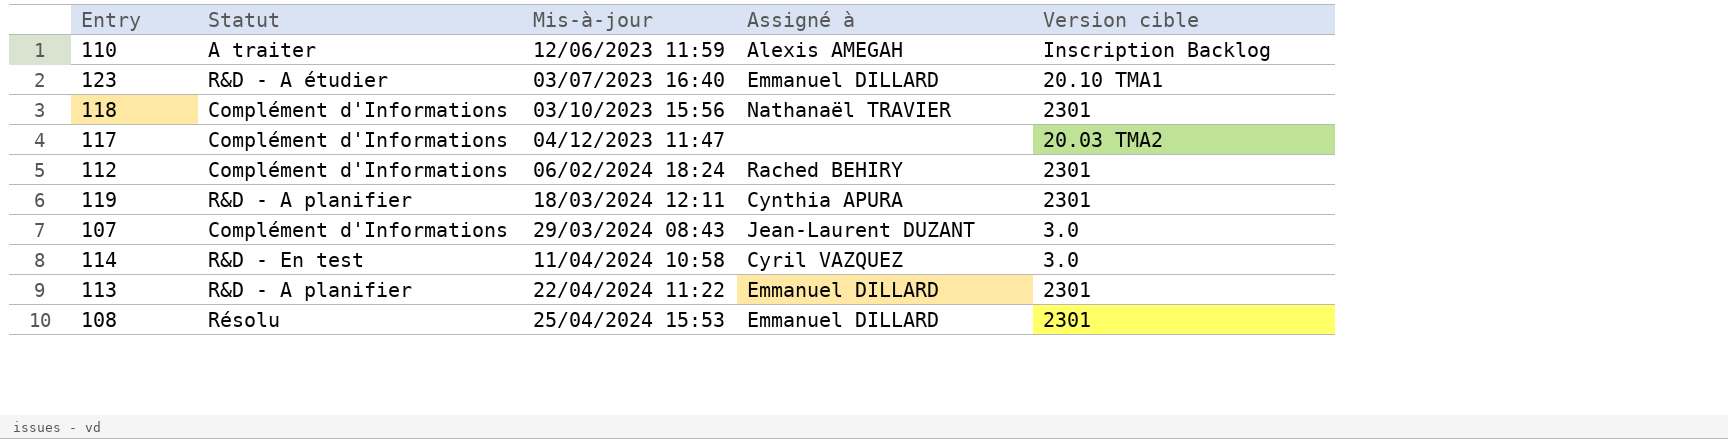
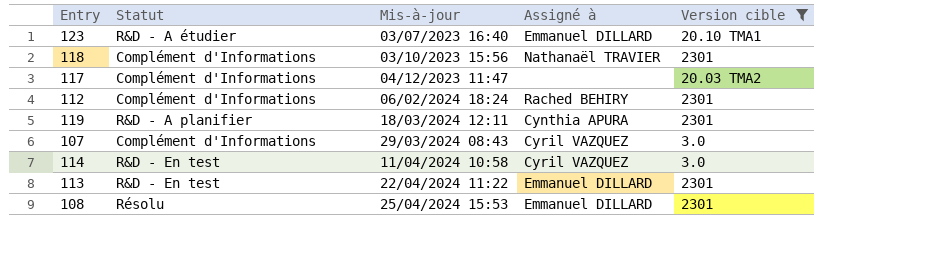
filter: none -> Version cible != Inscription Backlog
107 | Assigné à: Jean-Laurent DUZANT -> Cyril VAZQUEZ
113 | Statut: R&D - A planifier -> R&D - En test

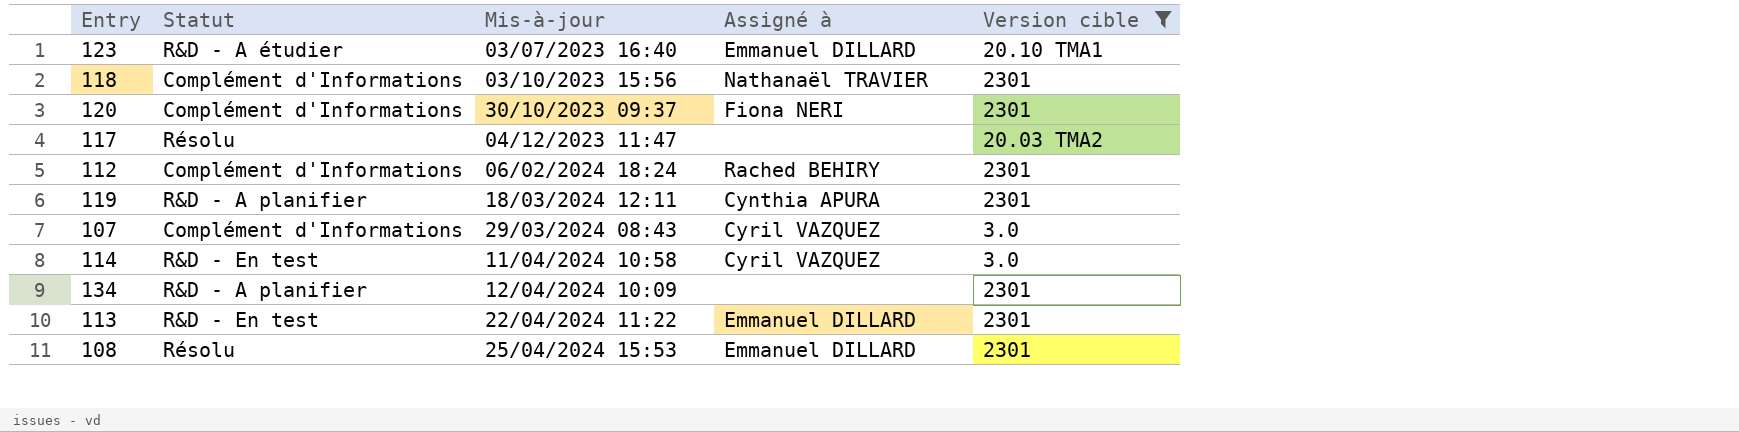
row 120: none -> Complément d'Informations | 30/10/2023 09:37 | Fiona NERI | 2301
117 | Statut: Complément d'Informations -> Résolu
row 134: none -> R&D - A planifier | 12/04/2024 10:09 | none | 2301

